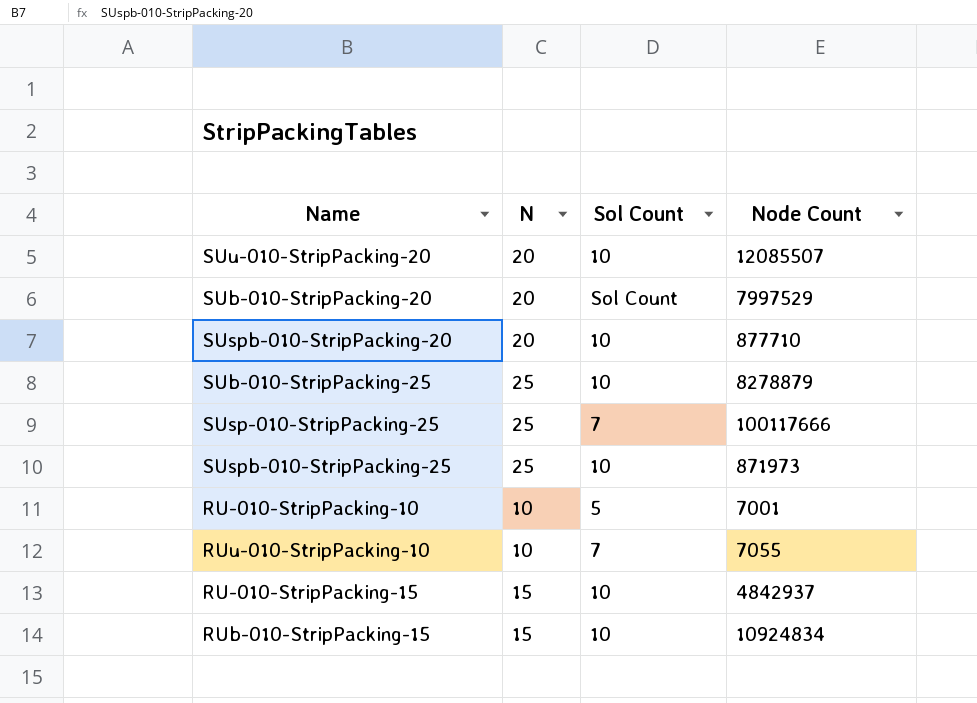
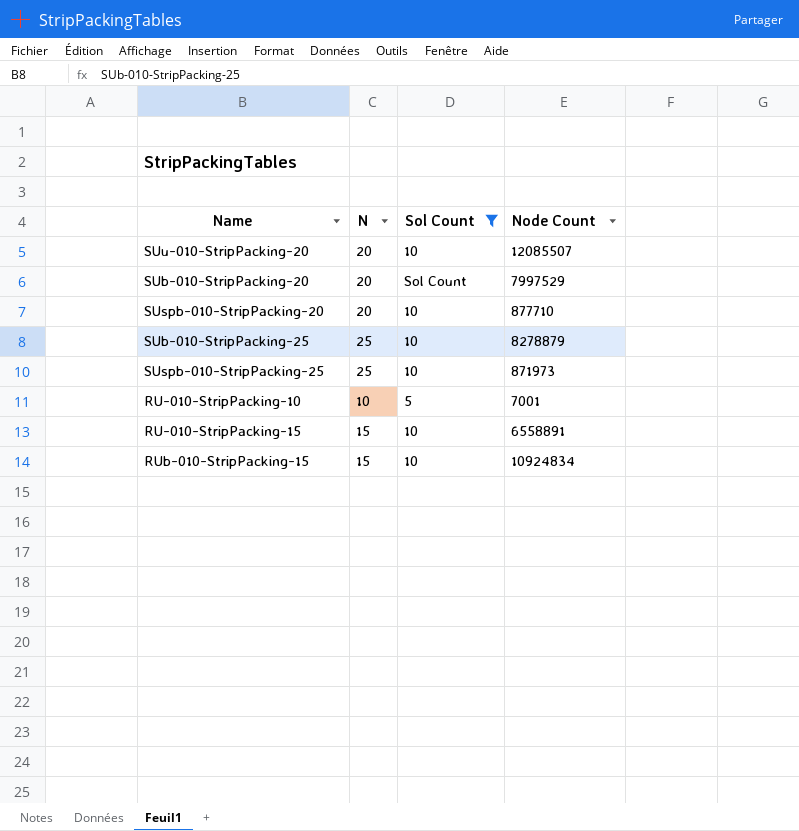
filter: none -> Sol Count != 7
RU-010-StripPacking-15 | Node Count: 4842937 -> 6558891

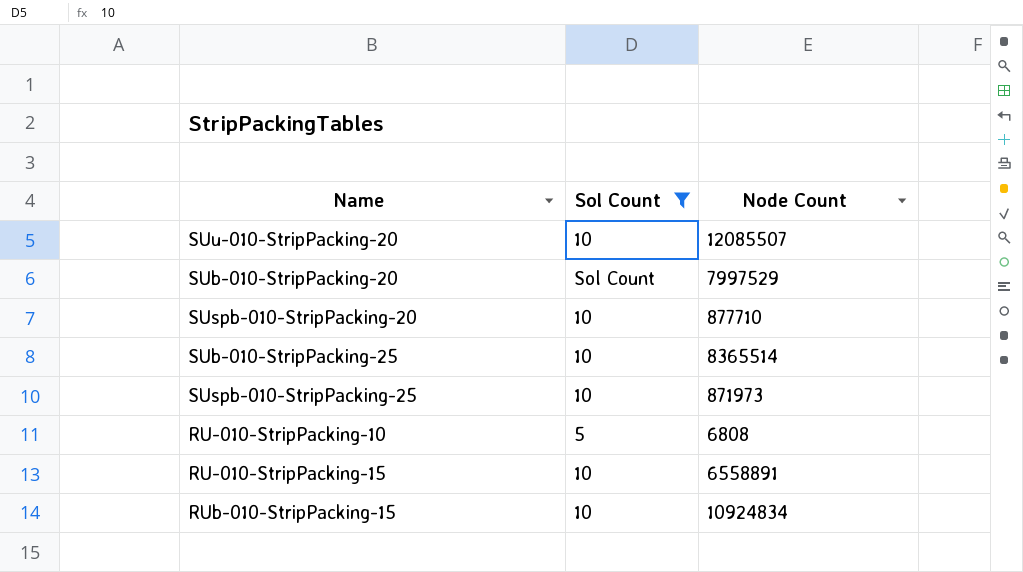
column N | position: 2 -> none
SUb-010-StripPacking-25 | Node Count: 8278879 -> 8365514
RU-010-StripPacking-10 | Node Count: 7001 -> 6808

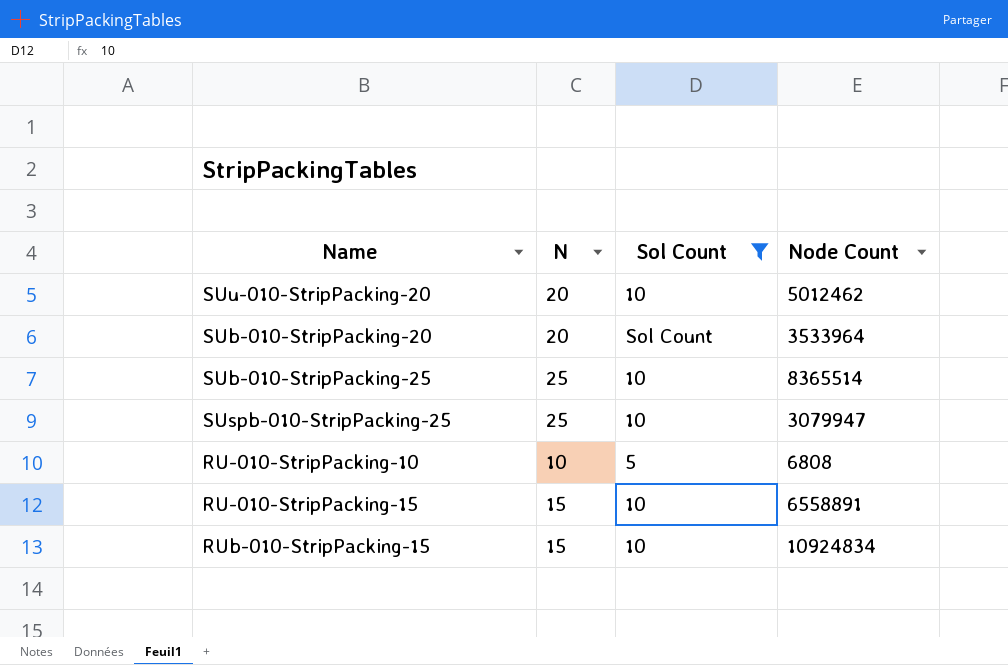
column N | position: none -> 2
row SUspb-010-StripPacking-20: 10 | 877710 -> none
SUu-010-StripPacking-20 | Node Count: 12085507 -> 5012462
SUb-010-StripPacking-20 | Node Count: 7997529 -> 3533964
SUspb-010-StripPacking-25 | Node Count: 871973 -> 3079947

